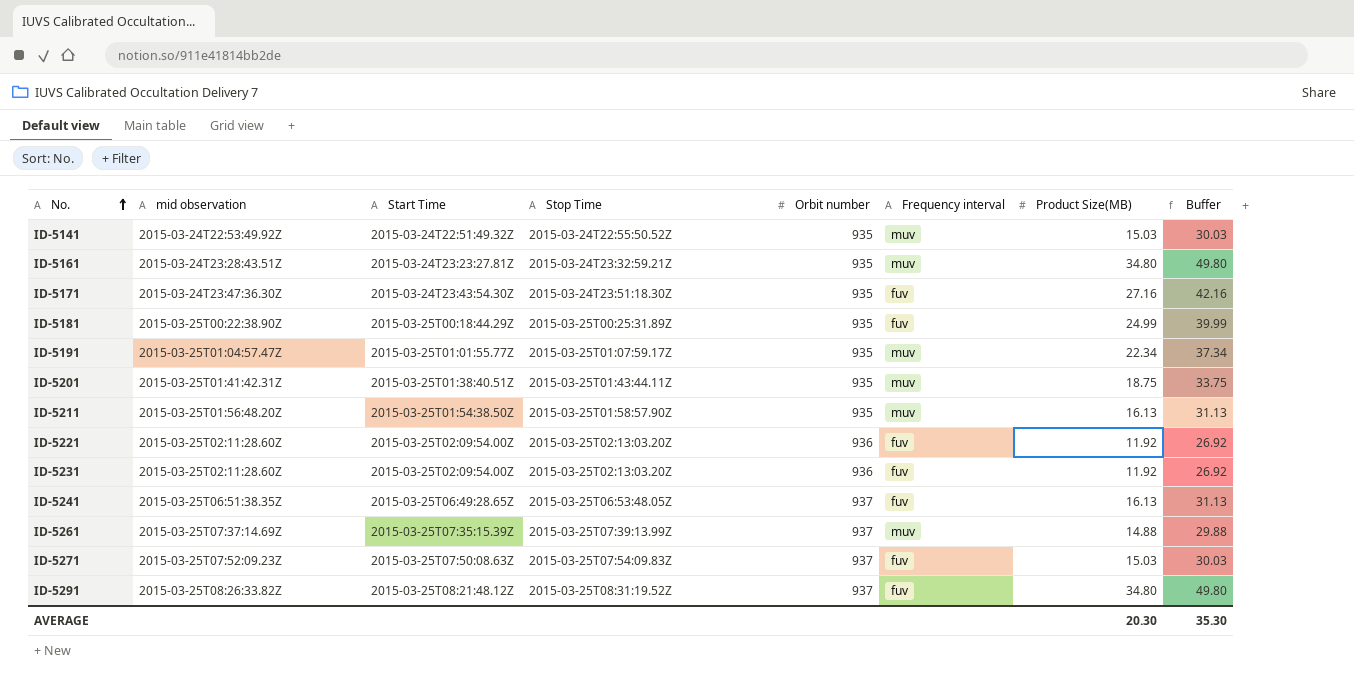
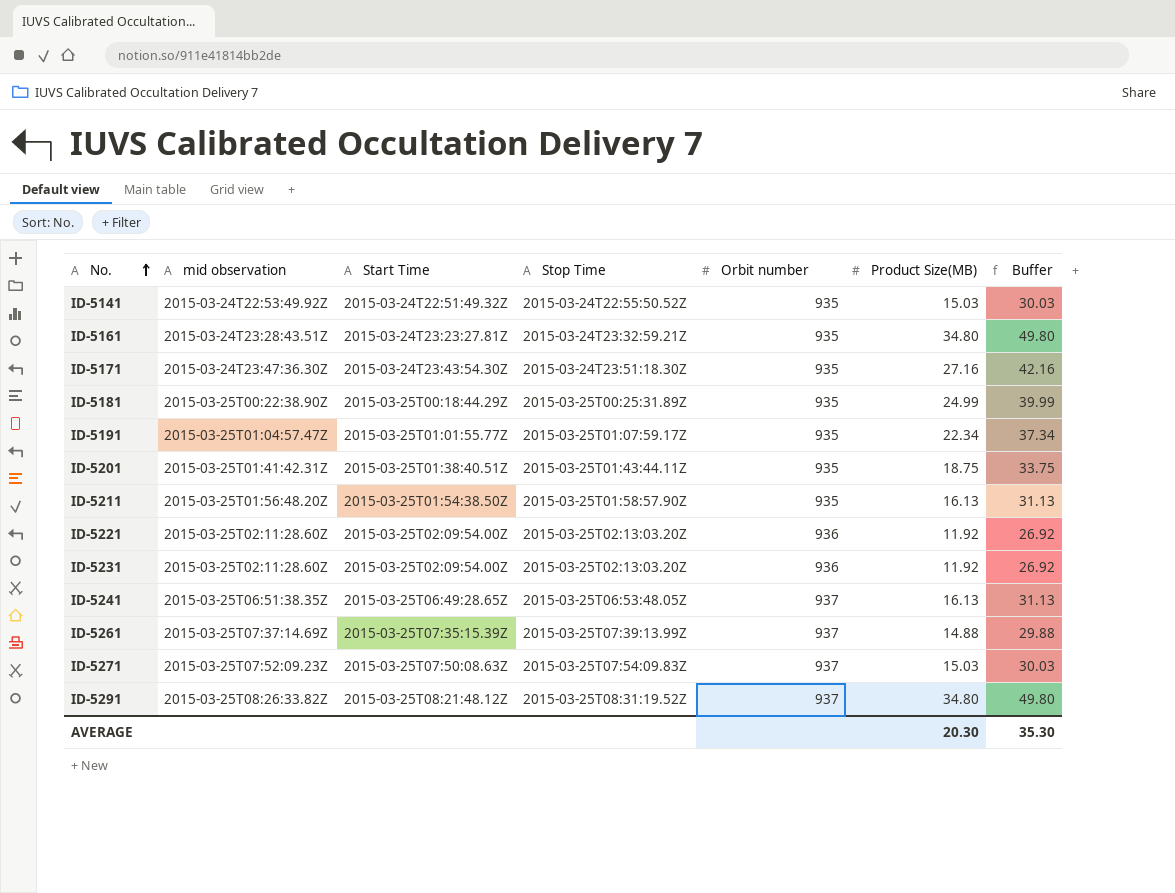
column Frequency interval | position: 6 -> none

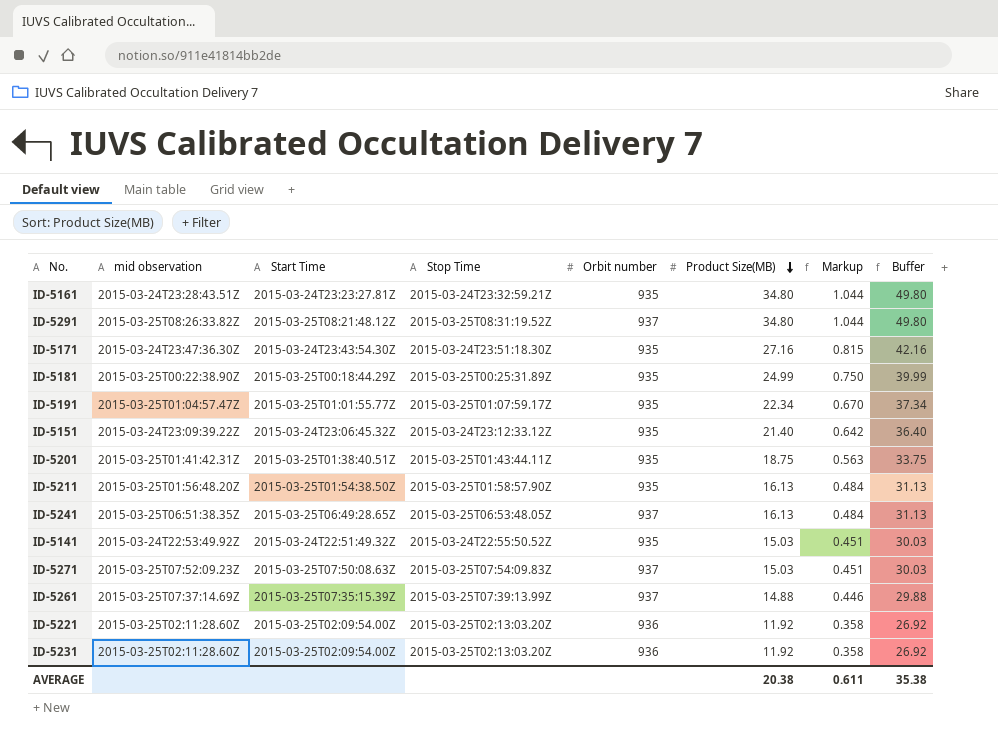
row order: No. ascending -> Product Size(MB) descending
column Markup | formula: none -> [Product Size(MB)] * 0.03
row ID-5151: none -> 2015-03-24T23:09:39.22Z | 2015-03-24T23:06:45.32Z | 2015-03-24T23:12:33.12Z | 935 | 21.40 | 0.642 | 36.40
AVERAGE | Product Size(MB): 20.30 -> 20.38
AVERAGE | Buffer: 35.30 -> 35.38

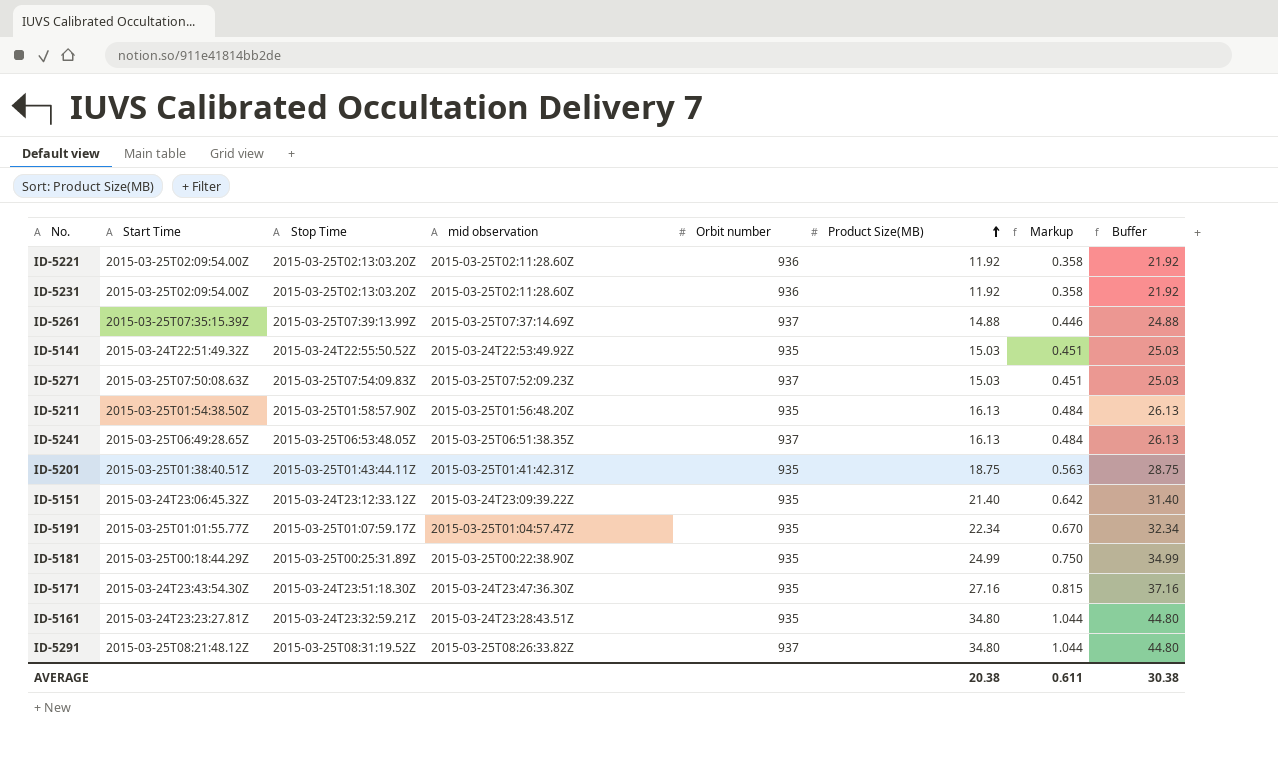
row order: Product Size(MB) descending -> Product Size(MB) ascending
column mid observation | position: 2 -> 4
column Buffer | formula: [Product Size(MB)] + 15 -> [Product Size(MB)] + 10
AVERAGE | Buffer: 35.38 -> 30.38

